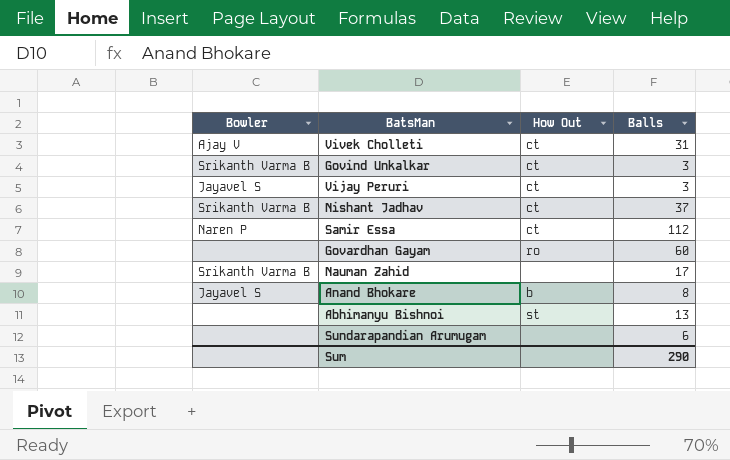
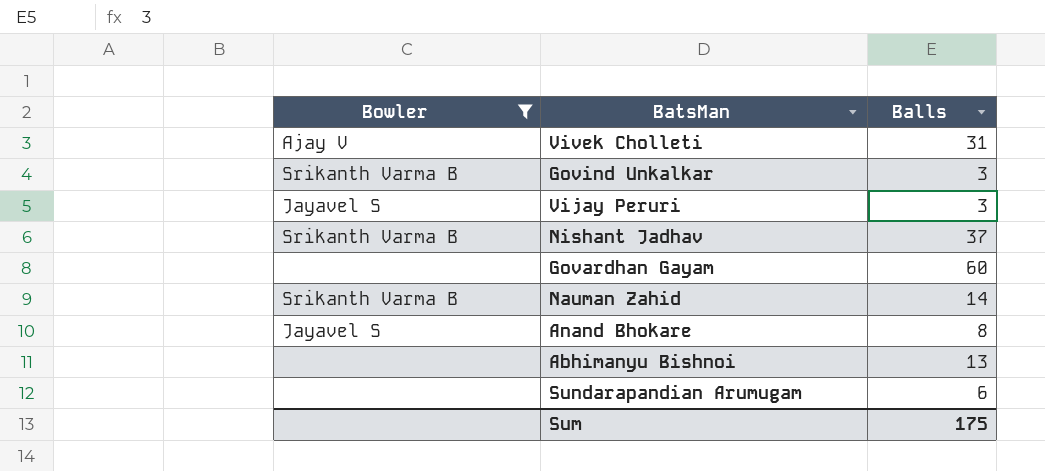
filter: none -> Bowler != Naren P
column How Out | position: 3 -> none
Nauman Zahid | Balls: 17 -> 14
Sum | Balls: 290 -> 175

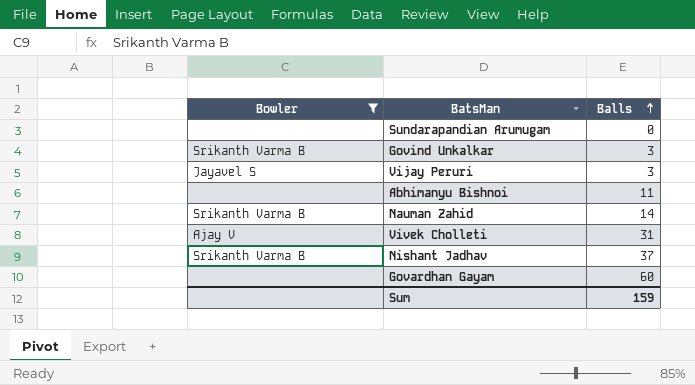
row order: none -> Balls ascending
row Anand Bhokare: Jayavel S | 8 -> none
Sundarapandian Arumugam | Balls: 6 -> 0
Abhimanyu Bishnoi | Balls: 13 -> 11
Sum | Balls: 175 -> 159

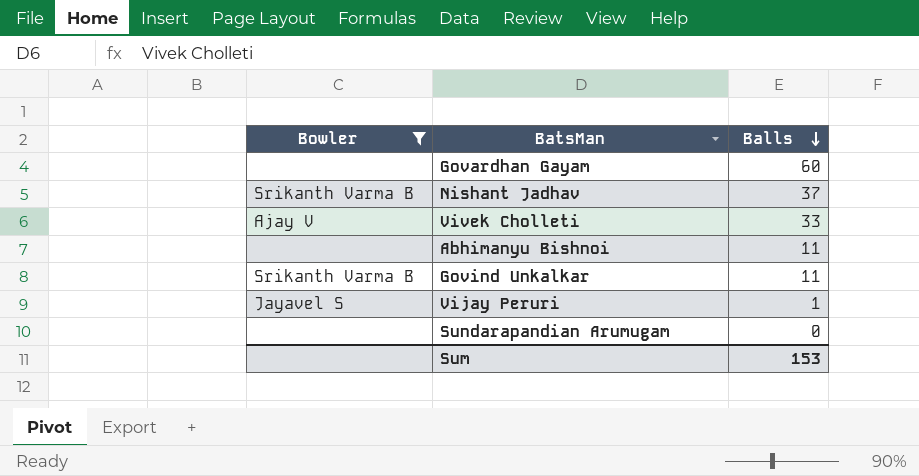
row order: Balls ascending -> Balls descending
row Nauman Zahid: Srikanth Varma B | 14 -> none
Vivek Cholleti | Balls: 31 -> 33
Govind Unkalkar | Balls: 3 -> 11
Vijay Peruri | Balls: 3 -> 1
Sum | Balls: 159 -> 153

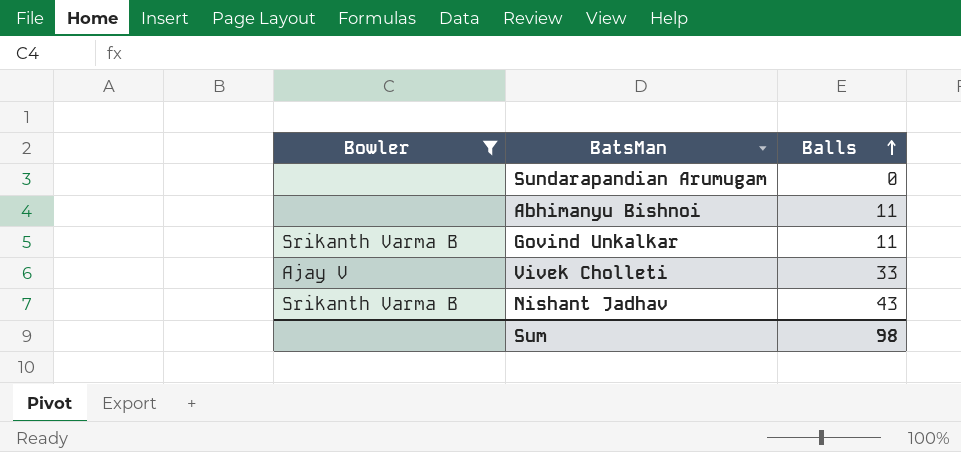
row order: Balls descending -> Balls ascending
row Govardhan Gayam: none | 60 -> none
row Vijay Peruri: Jayavel S | 1 -> none
Nishant Jadhav | Balls: 37 -> 43
Sum | Balls: 153 -> 98

